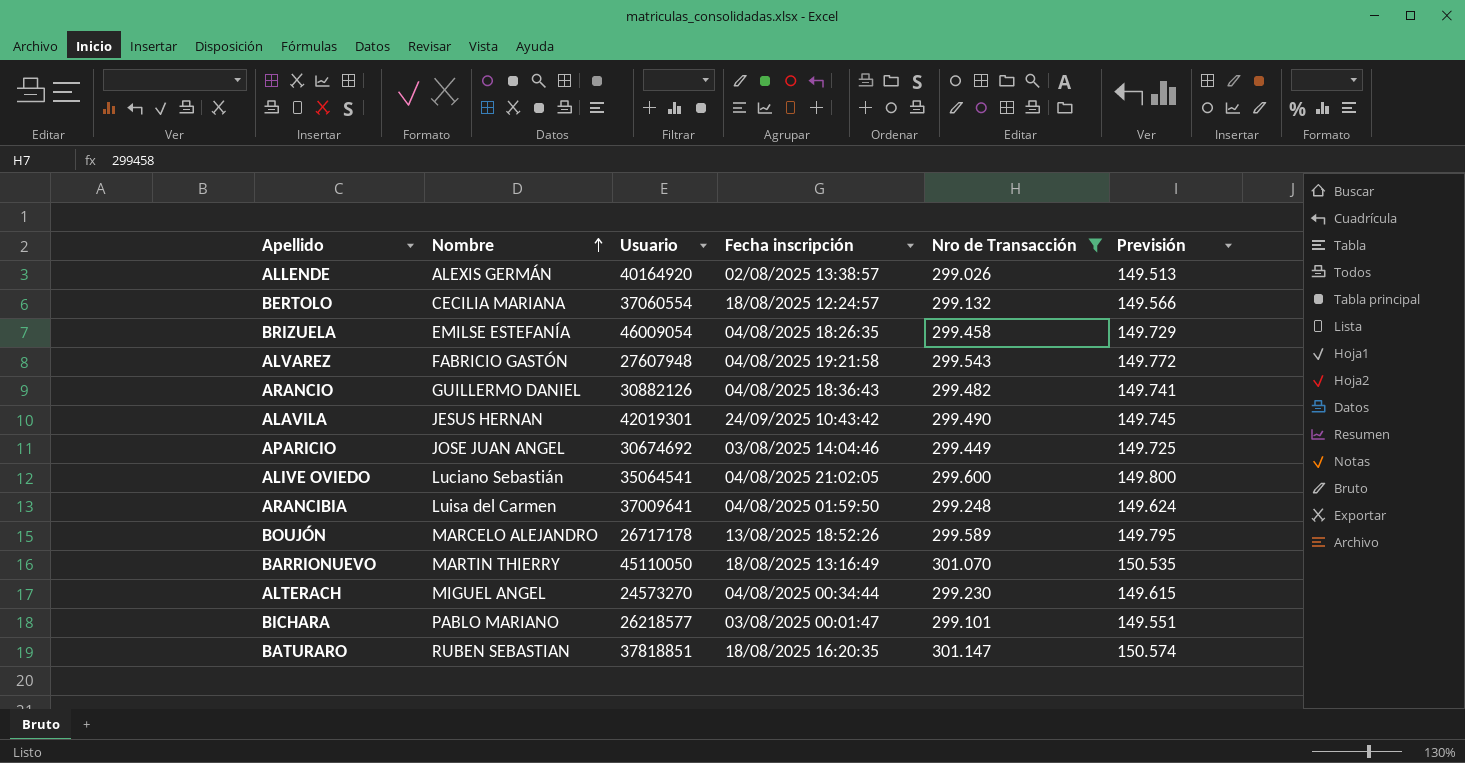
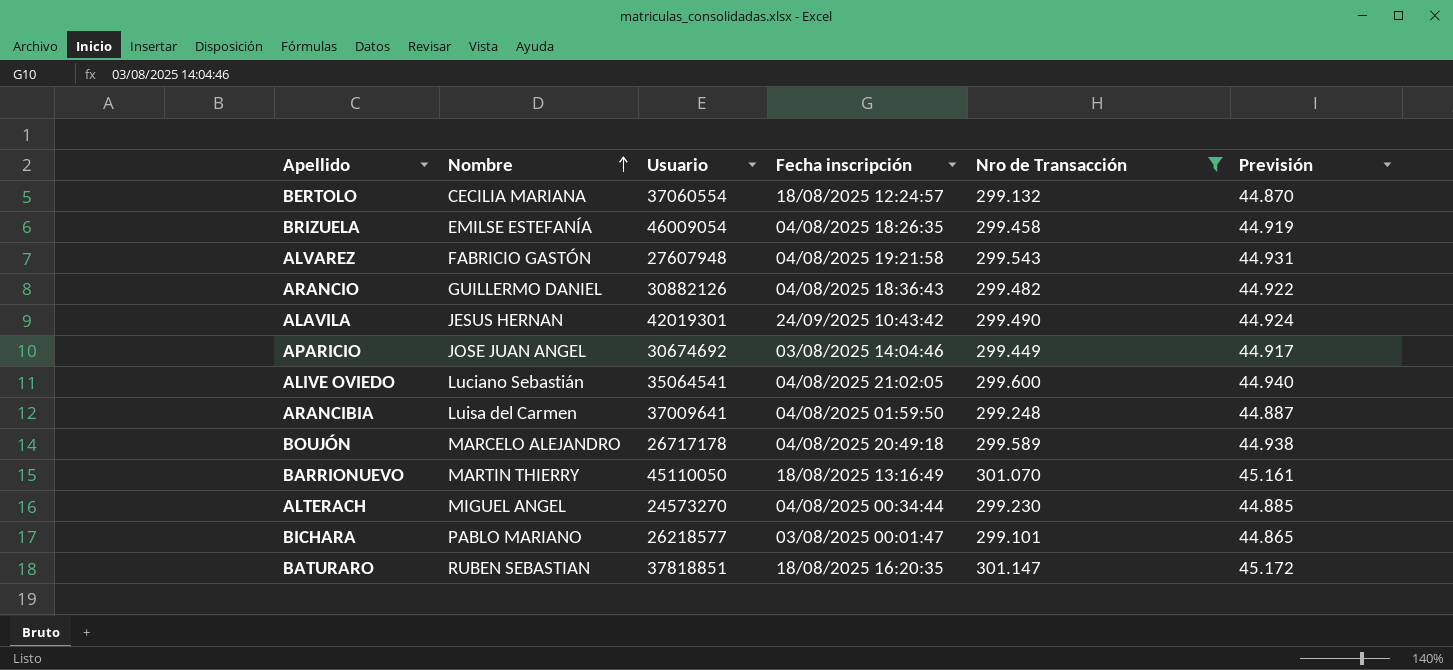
column Previsión | formula: [Nro de Transacción] * 0,5 -> [Nro de Transacción] * 0,15
row ALLENDE: ALEXIS GERMÁN | 40164920 | 02/08/2025 13:38:57 | 299.026 | 149.513 -> none
BOUJÓN | Fecha inscripción: 13/08/2025 18:52:26 -> 04/08/2025 20:49:18

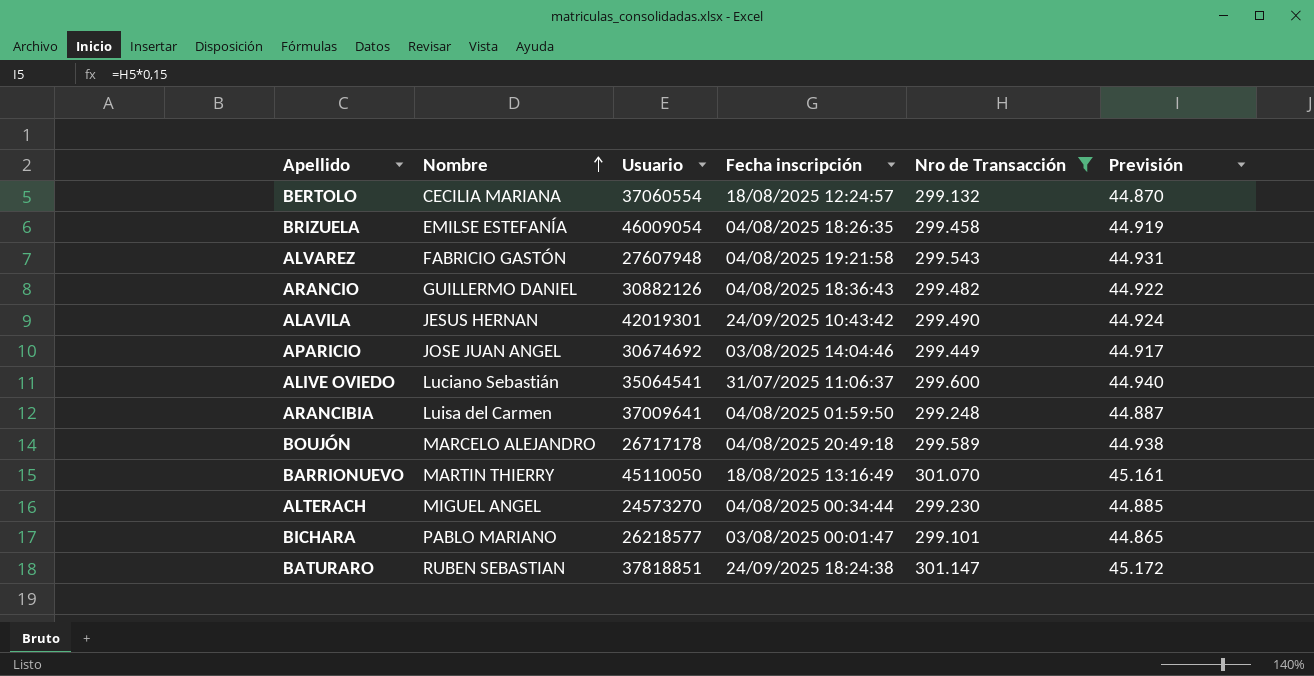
ALIVE OVIEDO | Fecha inscripción: 04/08/2025 21:02:05 -> 31/07/2025 11:06:37
BATURARO | Fecha inscripción: 18/08/2025 16:20:35 -> 24/09/2025 18:24:38

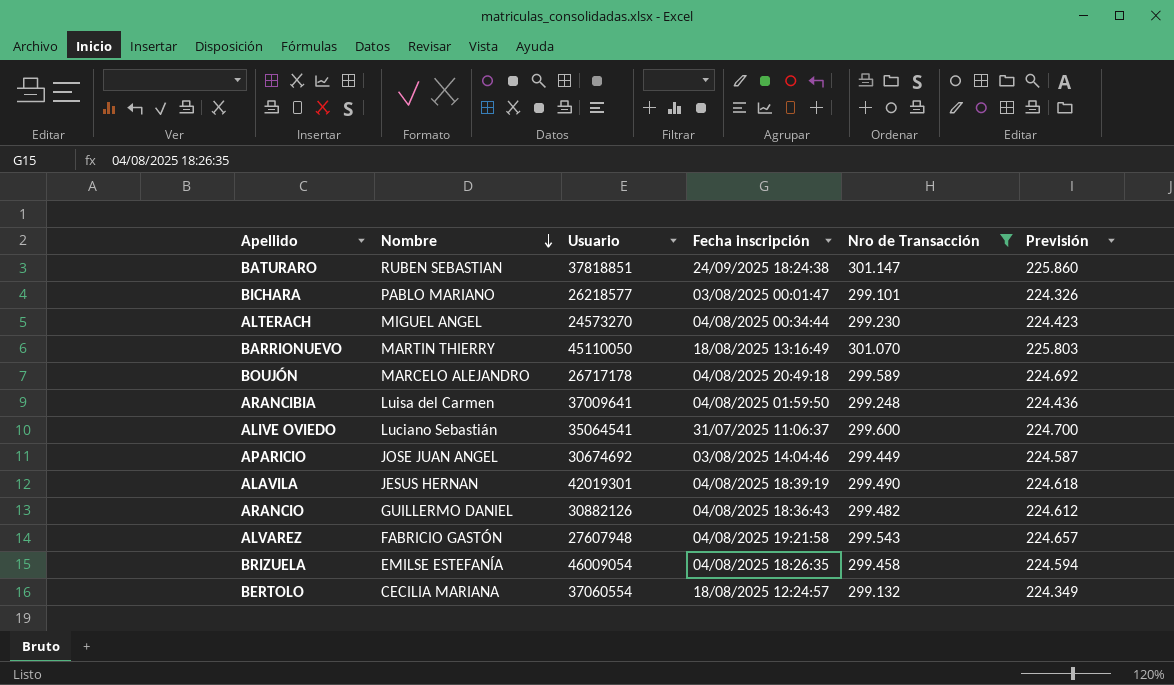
row order: Nombre ascending -> Nombre descending
column Previsión | formula: [Nro de Transacción] * 0,15 -> [Nro de Transacción] * 0,75
ALAVILA | Fecha inscripción: 24/09/2025 10:43:42 -> 04/08/2025 18:39:19

